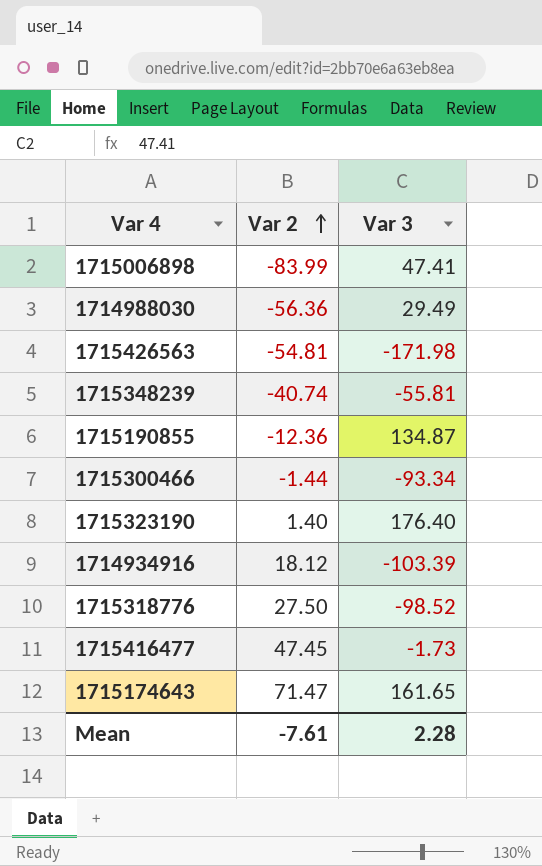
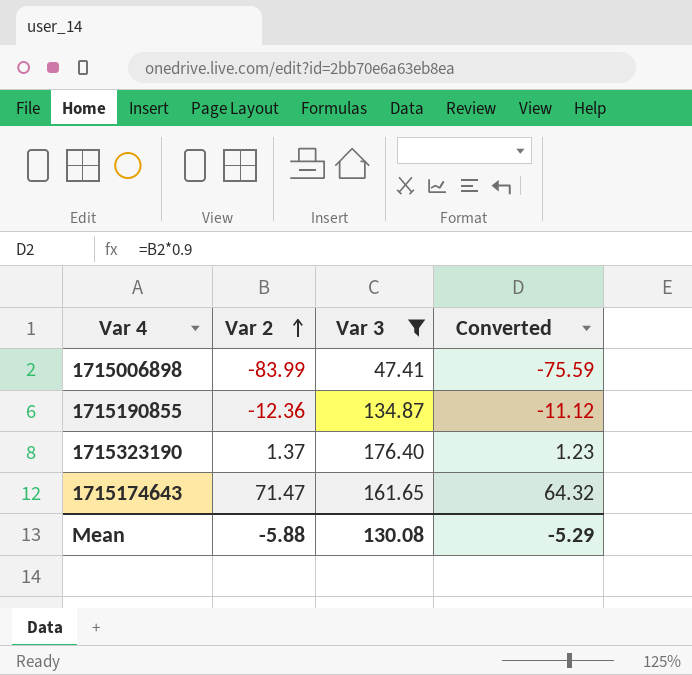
filter: none -> Var 3 >= 47.41
column Converted | formula: none -> [Var 2] * 0.9
1715323190 | Var 2: 1.40 -> 1.37
Mean | Var 2: -7.61 -> -5.88
Mean | Var 3: 2.28 -> 130.08

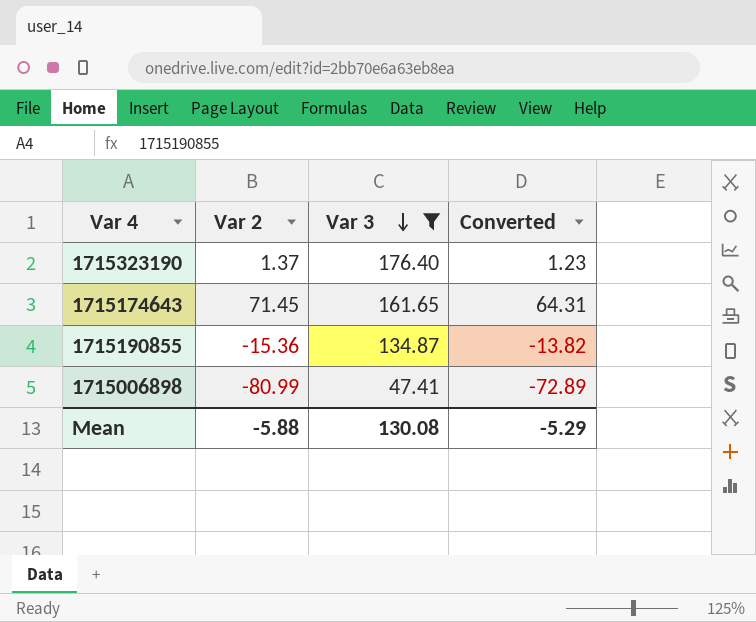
row order: Var 2 ascending -> Var 3 descending
1715174643 | Var 2: 71.47 -> 71.45
1715174643 | Converted: 64.32 -> 64.31
1715190855 | Var 2: -12.36 -> -15.36
1715190855 | Converted: -11.12 -> -13.82
1715006898 | Var 2: -83.99 -> -80.99
1715006898 | Converted: -75.59 -> -72.89

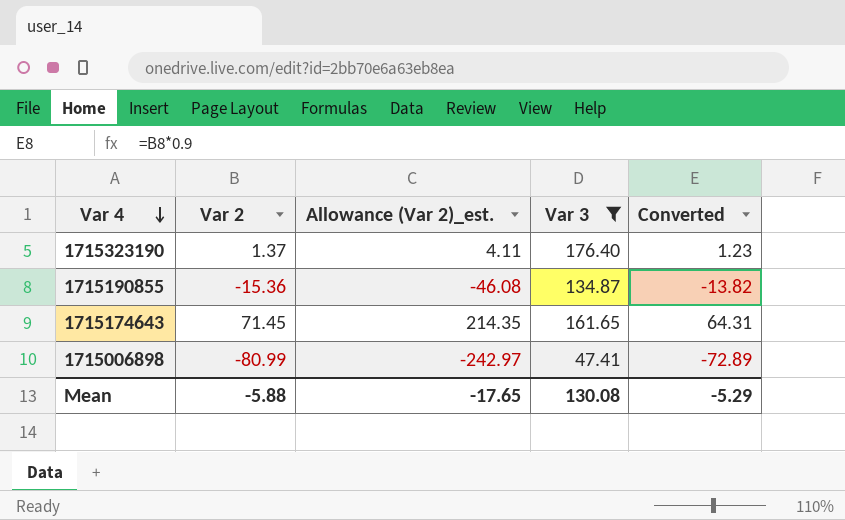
row order: Var 3 descending -> Var 4 descending
column Allowance (Var 2)_est. | formula: none -> [Var 2] * 3

